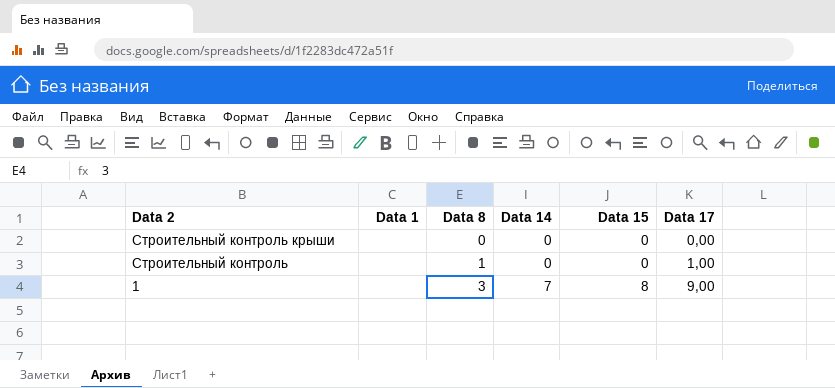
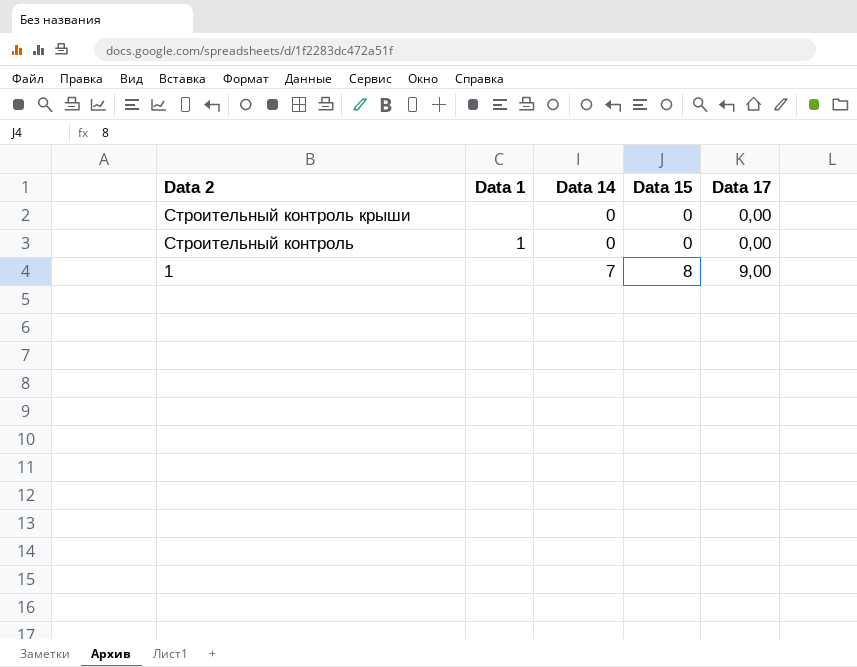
column Data 8 | position: 3 -> none
Строительный контроль | Data 1: none -> 1
Строительный контроль | Data 17: 1,00 -> 0,00

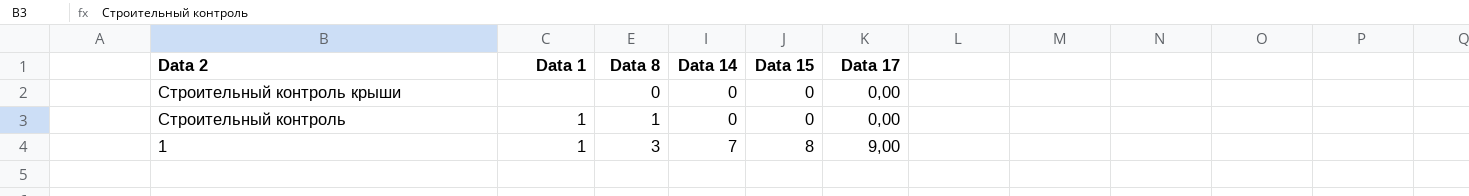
column Data 8 | position: none -> 3
1 | Data 1: none -> 1

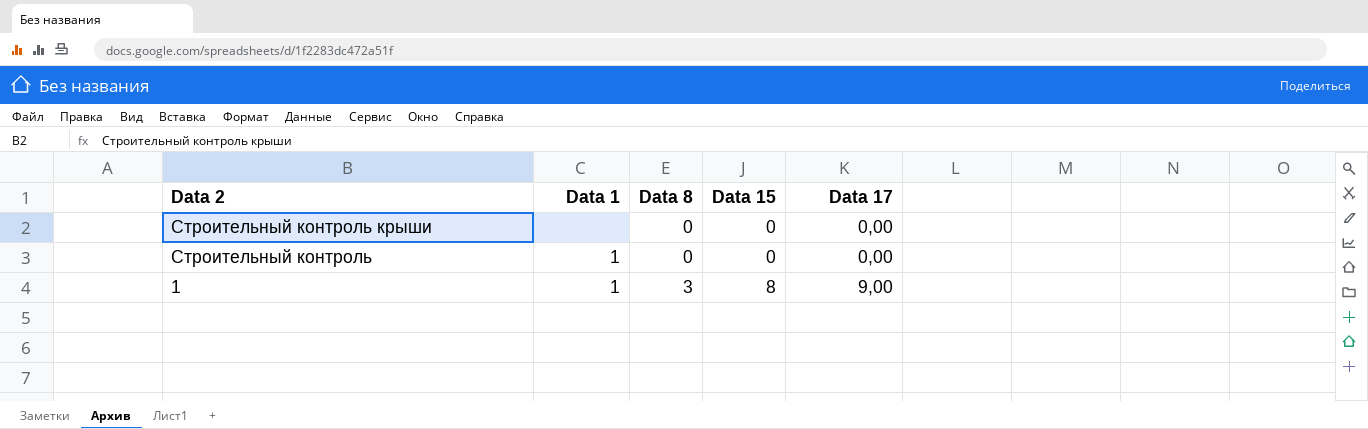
column Data 14 | position: 4 -> none
Строительный контроль | Data 8: 1 -> 0

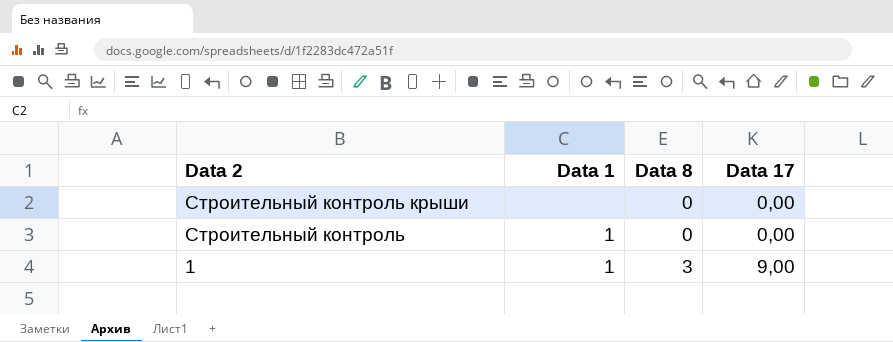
column Data 15 | position: 4 -> none

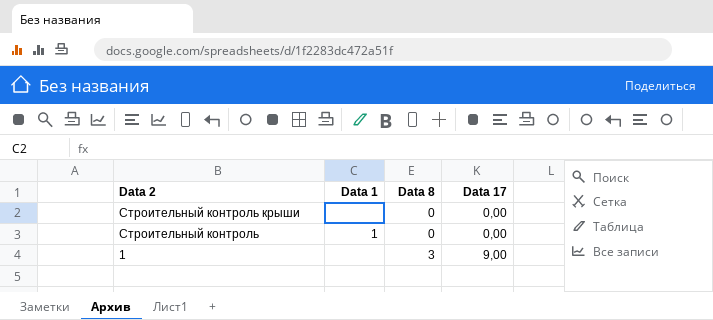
1 | Data 1: 1 -> none

